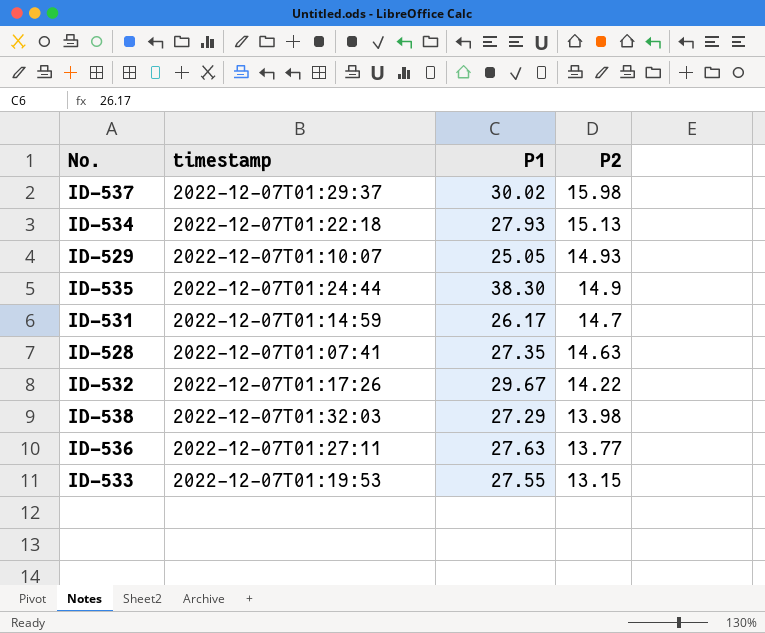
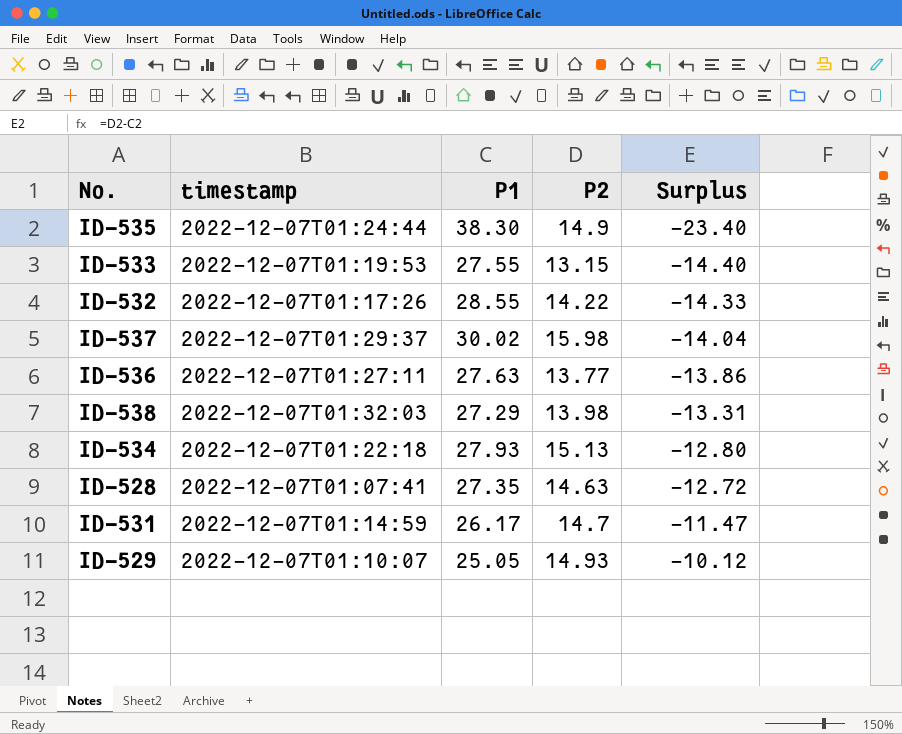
row order: P2 descending -> Surplus ascending
column Surplus | formula: none -> [P2] - [P1]
ID-532 | P1: 29.67 -> 28.55

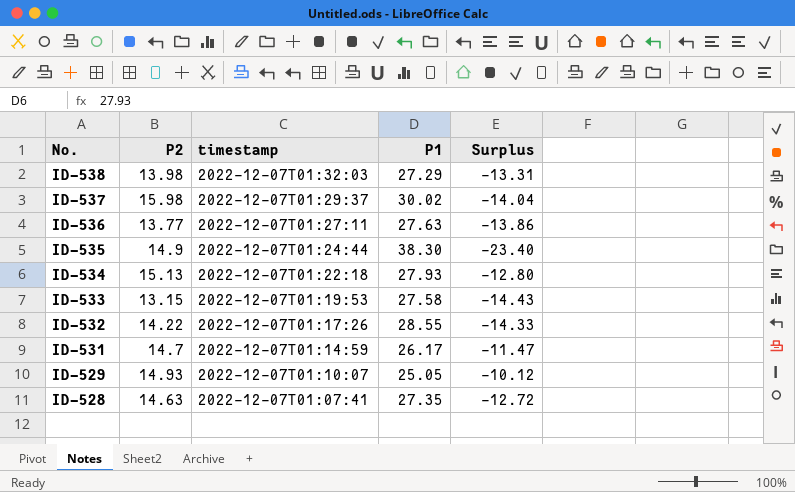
row order: Surplus ascending -> No. descending
column P2 | position: 4 -> 2
ID-533 | P1: 27.55 -> 27.58
ID-533 | Surplus: -14.40 -> -14.43

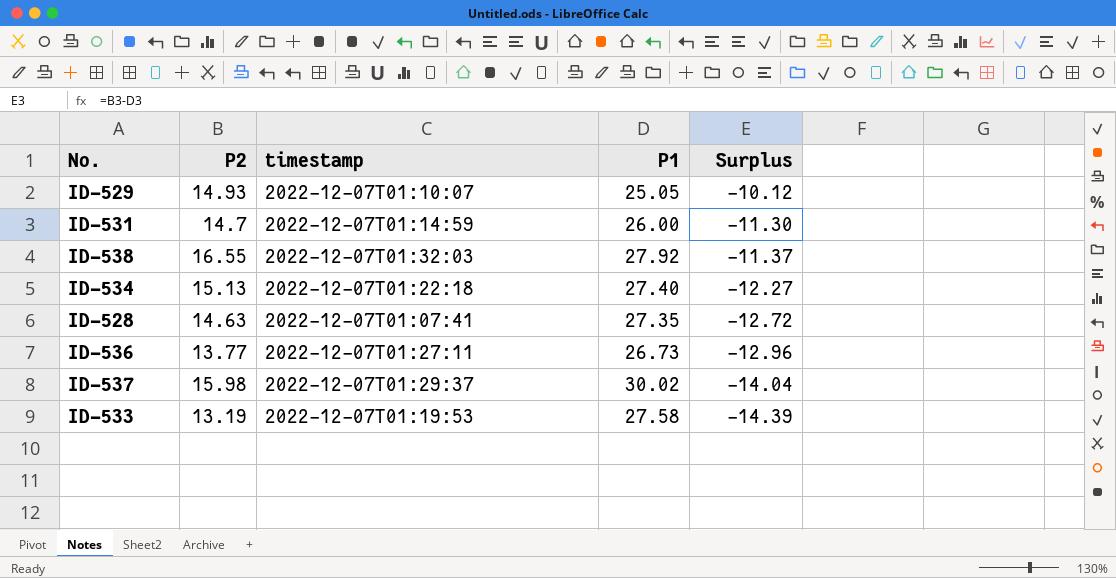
row order: No. descending -> Surplus descending
row ID-535: 14.9 | 2022-12-07T01:24:44 | 38.30 | -23.40 -> none
row ID-532: 14.22 | 2022-12-07T01:17:26 | 28.55 | -14.33 -> none
ID-531 | P1: 26.17 -> 26.00
ID-531 | Surplus: -11.47 -> -11.30
ID-538 | P2: 13.98 -> 16.55
ID-538 | P1: 27.29 -> 27.92
ID-538 | Surplus: -13.31 -> -11.37
ID-534 | P1: 27.93 -> 27.40
ID-534 | Surplus: -12.80 -> -12.27
ID-536 | P1: 27.63 -> 26.73
ID-536 | Surplus: -13.86 -> -12.96
ID-533 | P2: 13.15 -> 13.19
ID-533 | Surplus: -14.43 -> -14.39

